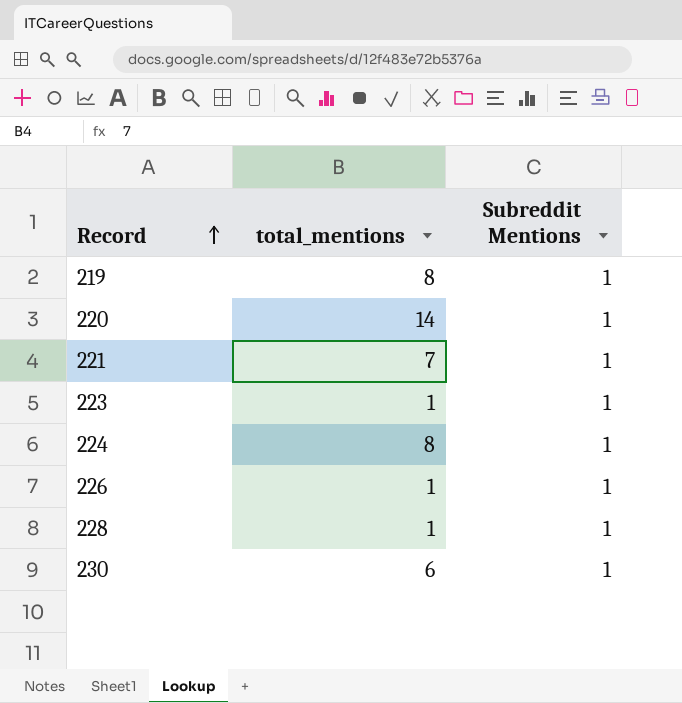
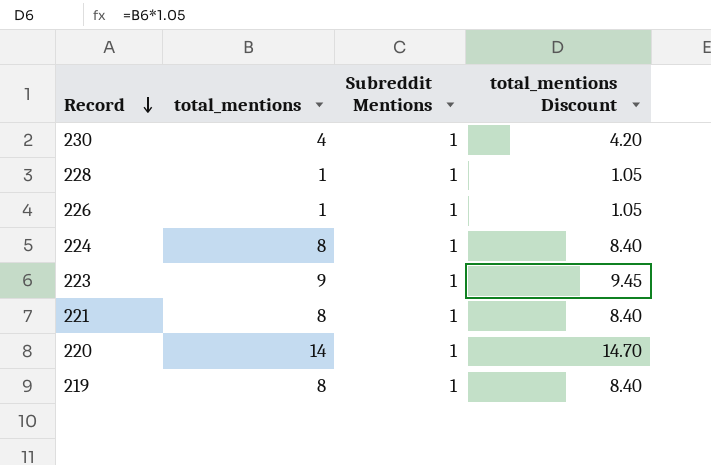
row order: Record ascending -> Record descending
column total_mentions Discount | formula: none -> [total_mentions] * 1.05
230 | total_mentions: 6 -> 4
223 | total_mentions: 1 -> 9
221 | total_mentions: 7 -> 8

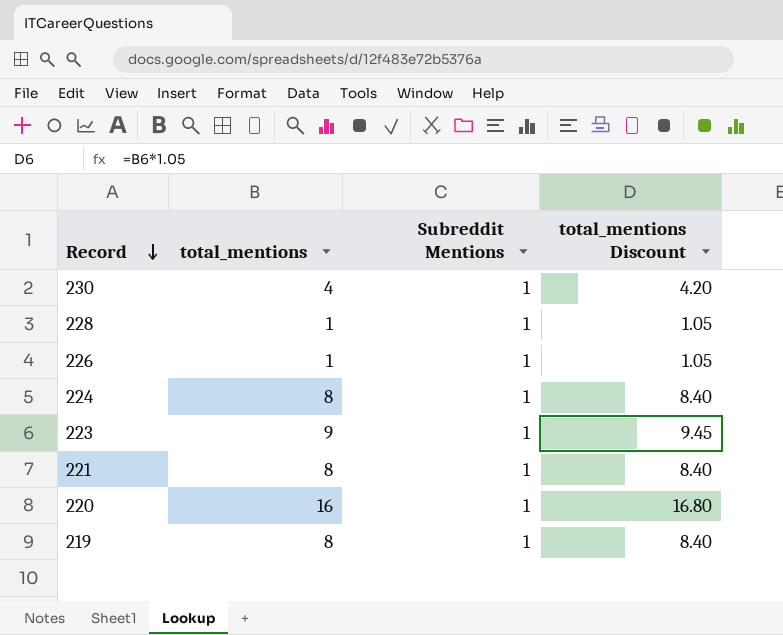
220 | total_mentions: 14 -> 16
220 | total_mentions Discount: 14.70 -> 16.80

